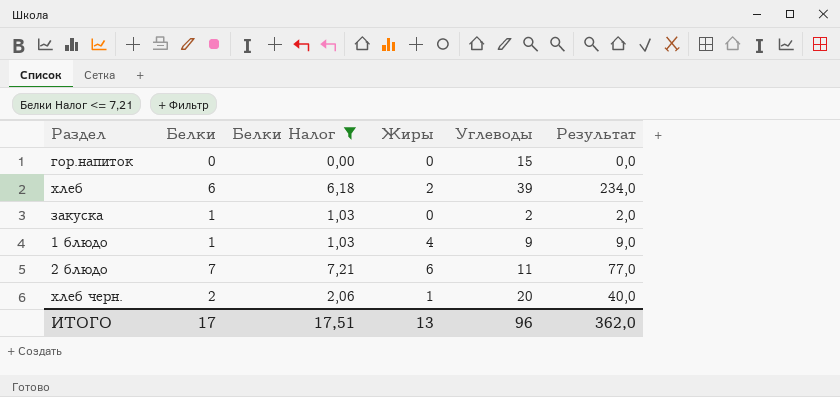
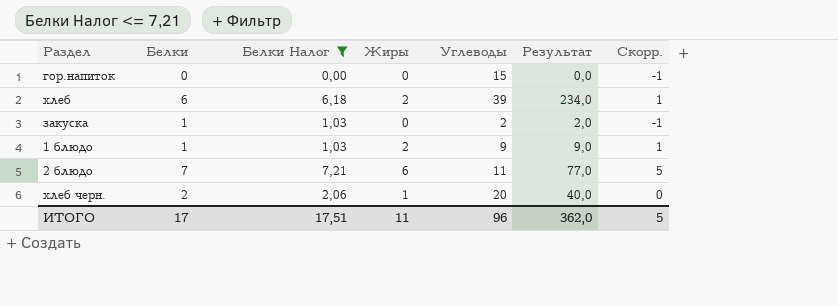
column Скорр. | formula: none -> [Жиры] - 1
1 блюдо | Жиры: 4 -> 2
ИТОГО | Жиры: 13 -> 11

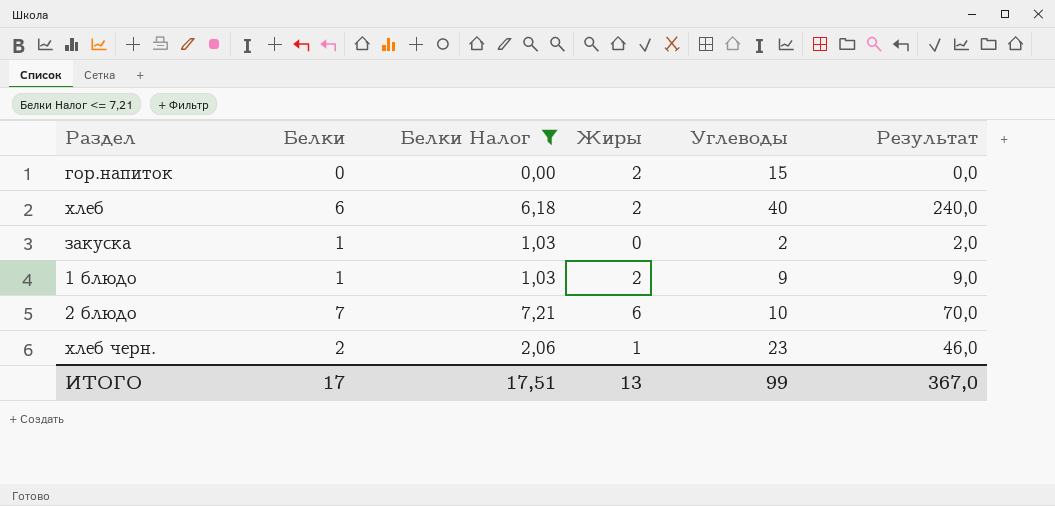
column Скорр. | formula: [Жиры] - 1 -> none
гор.напиток | Жиры: 0 -> 2
хлеб | Углеводы: 39 -> 40
хлеб | Результат: 234,0 -> 240,0
2 блюдо | Углеводы: 11 -> 10
2 блюдо | Результат: 77,0 -> 70,0
хлеб черн. | Углеводы: 20 -> 23
хлеб черн. | Результат: 40,0 -> 46,0
ИТОГО | Жиры: 11 -> 13
ИТОГО | Углеводы: 96 -> 99
ИТОГО | Результат: 362,0 -> 367,0

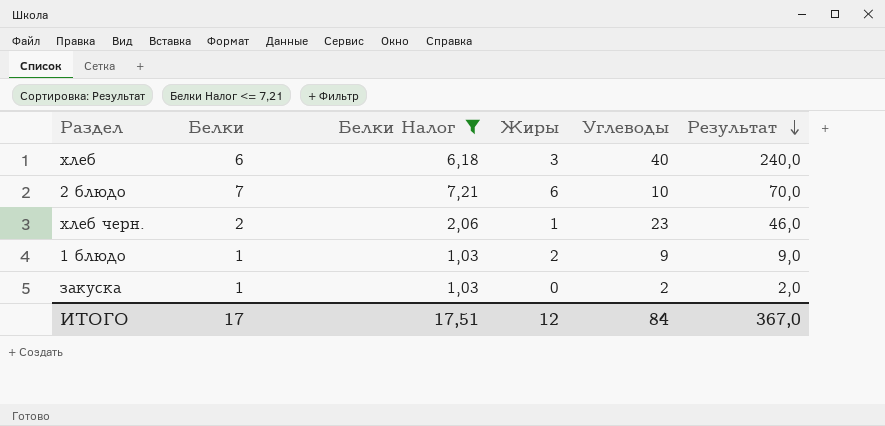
row order: none -> Результат descending
row гор.напиток: 0 | 0,00 | 2 | 15 | 0,0 -> none
хлеб | Жиры: 2 -> 3
ИТОГО | Жиры: 13 -> 12
ИТОГО | Углеводы: 99 -> 84

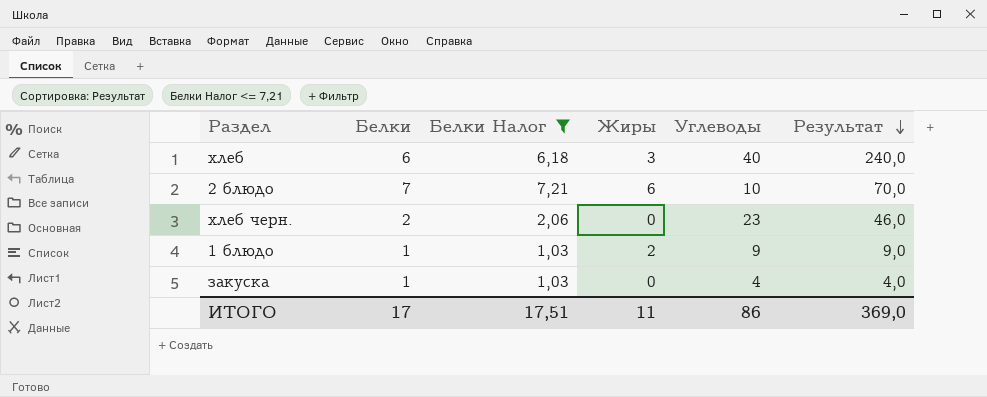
хлеб черн. | Жиры: 1 -> 0
закуска | Углеводы: 2 -> 4
закуска | Результат: 2,0 -> 4,0
ИТОГО | Жиры: 12 -> 11
ИТОГО | Углеводы: 84 -> 86
ИТОГО | Результат: 367,0 -> 369,0

